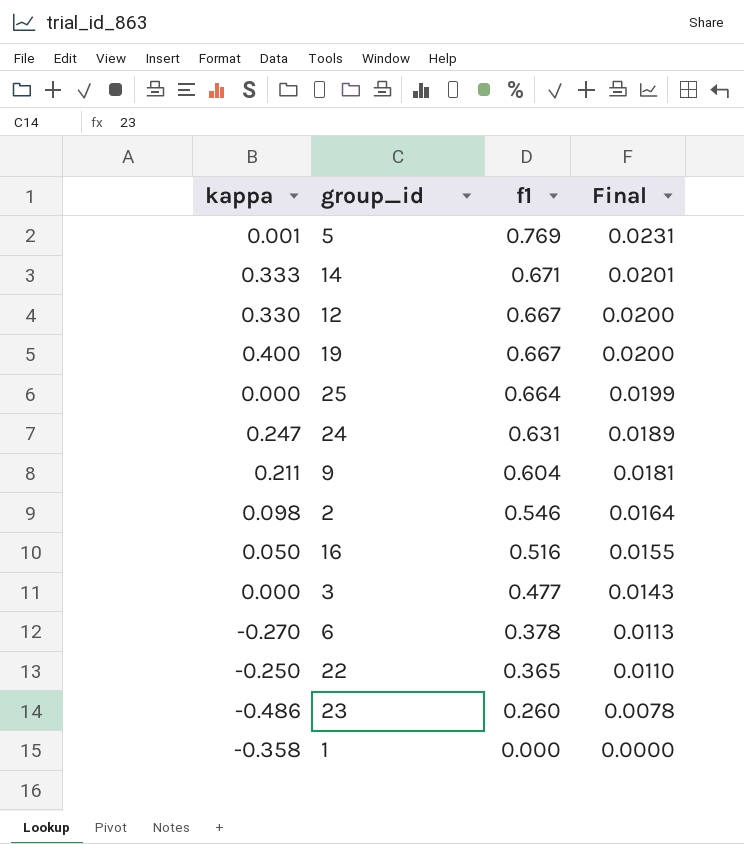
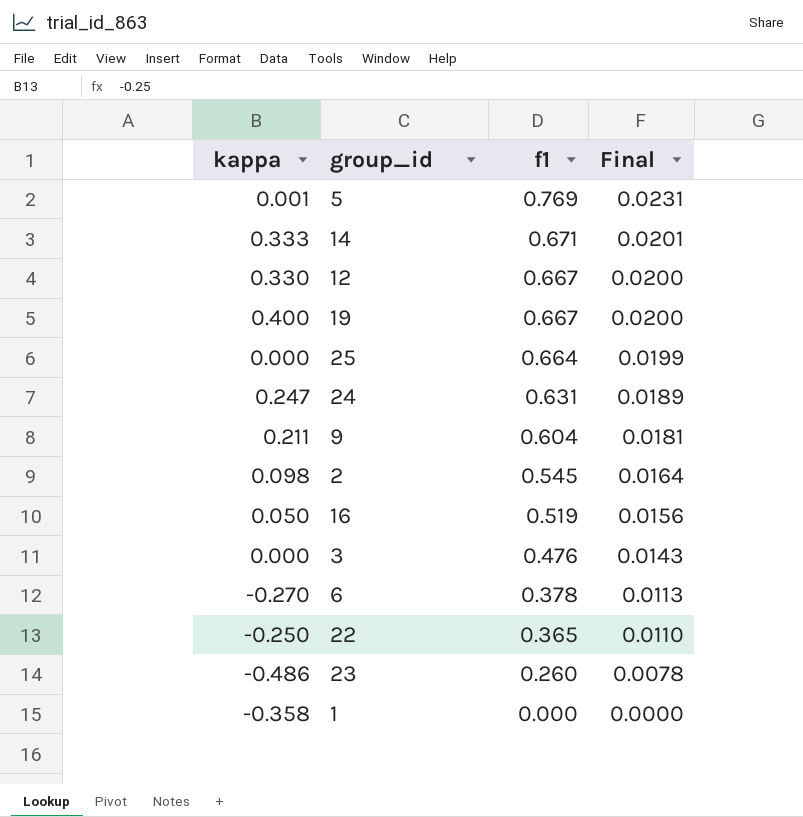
2 | f1: 0.546 -> 0.545
16 | f1: 0.516 -> 0.519
16 | Final: 0.0155 -> 0.0156
3 | f1: 0.477 -> 0.476

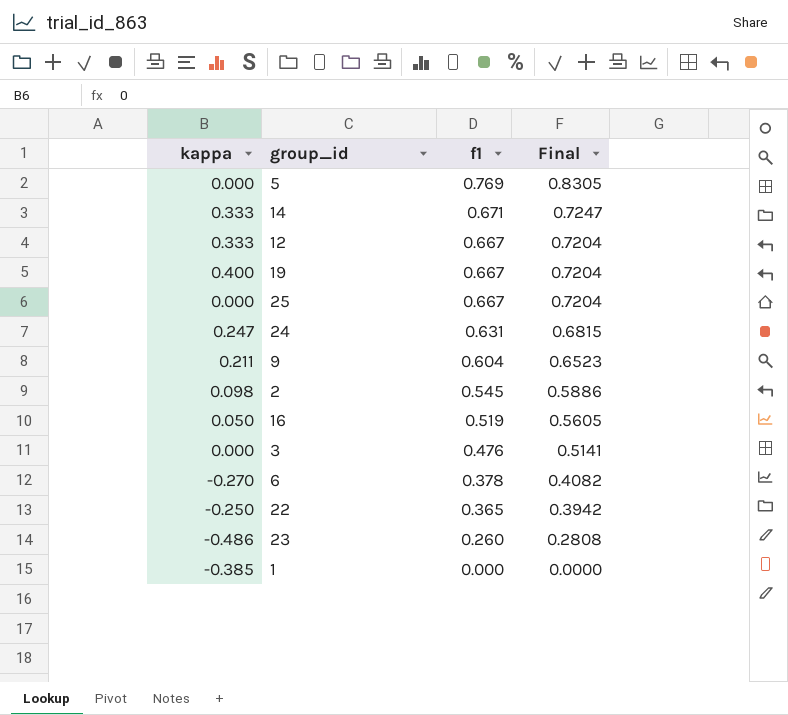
column Final | formula: [f1] * 0.03 -> [f1] * 1.08
5 | kappa: 0.001 -> 0.000
12 | kappa: 0.330 -> 0.333
25 | f1: 0.664 -> 0.667
1 | kappa: -0.358 -> -0.385

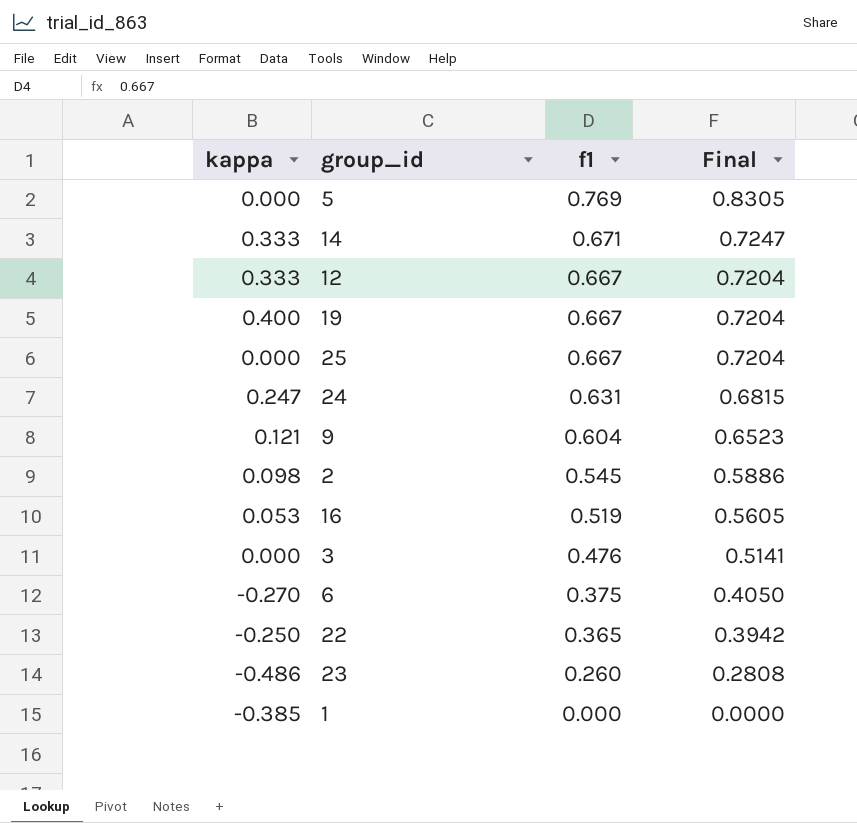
9 | kappa: 0.211 -> 0.121
16 | kappa: 0.050 -> 0.053
6 | f1: 0.378 -> 0.375
6 | Final: 0.4082 -> 0.4050

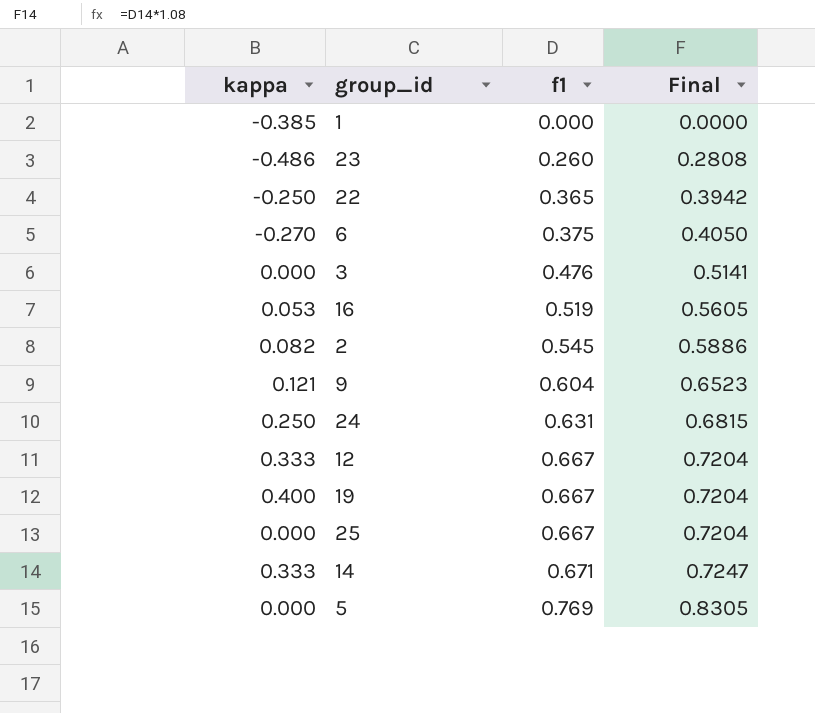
row order: f1 descending -> f1 ascending
2 | kappa: 0.098 -> 0.082
24 | kappa: 0.247 -> 0.250

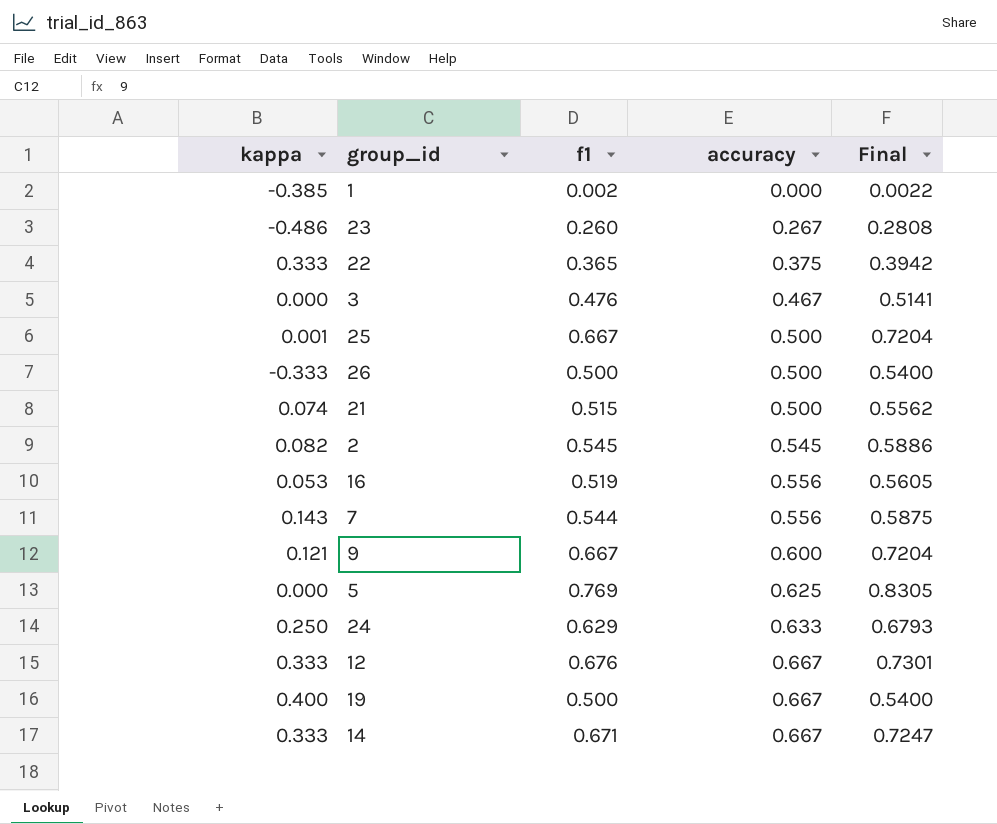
row order: f1 ascending -> accuracy ascending
column accuracy | position: none -> 4
row 6: -0.270 | 0.375 | 0.4050 -> none
1 | f1: 0.000 -> 0.002
1 | Final: 0.0000 -> 0.0022
22 | kappa: -0.250 -> 0.333
25 | kappa: 0.000 -> 0.001
row 26: none -> -0.333 | 0.500 | 0.500 | 0.5400
row 21: none -> 0.074 | 0.515 | 0.500 | 0.5562
row 7: none -> 0.143 | 0.544 | 0.556 | 0.5875
9 | f1: 0.604 -> 0.667
9 | Final: 0.6523 -> 0.7204
24 | f1: 0.631 -> 0.629
24 | Final: 0.6815 -> 0.6793
12 | f1: 0.667 -> 0.676
12 | Final: 0.7204 -> 0.7301
19 | f1: 0.667 -> 0.500
19 | Final: 0.7204 -> 0.5400

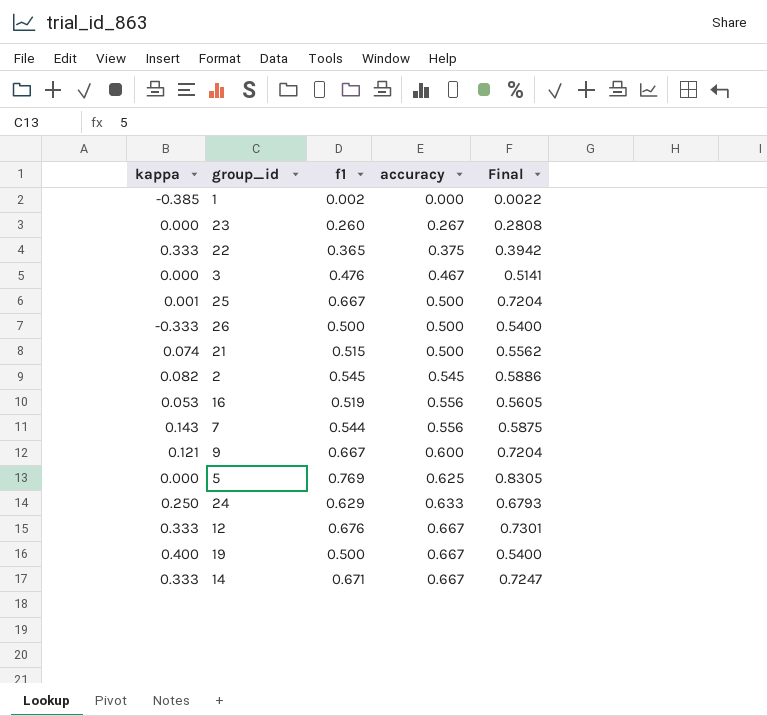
23 | kappa: -0.486 -> 0.000

